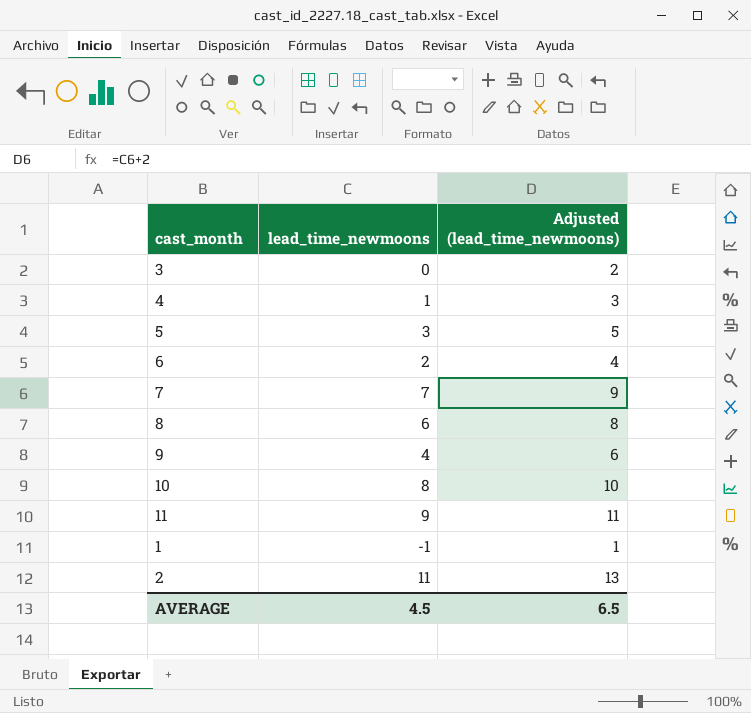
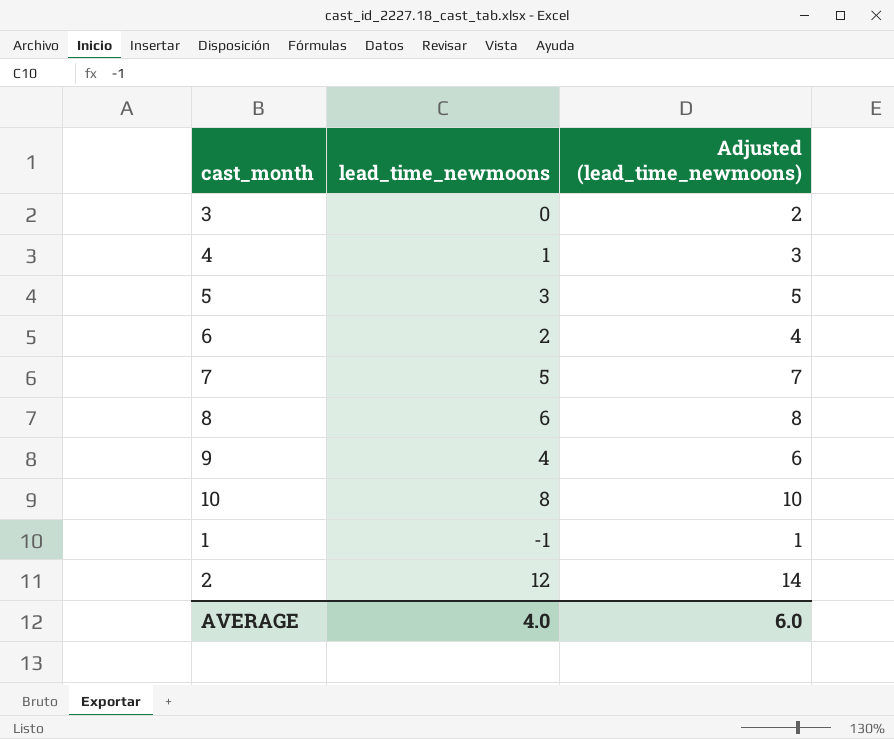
row 11: 9 | 11 -> none
7 | lead_time_newmoons: 7 -> 5
7 | Adjusted (lead_time_newmoons): 9 -> 7
2 | lead_time_newmoons: 11 -> 12
2 | Adjusted (lead_time_newmoons): 13 -> 14
AVERAGE | lead_time_newmoons: 4.5 -> 4.0
AVERAGE | Adjusted (lead_time_newmoons): 6.5 -> 6.0

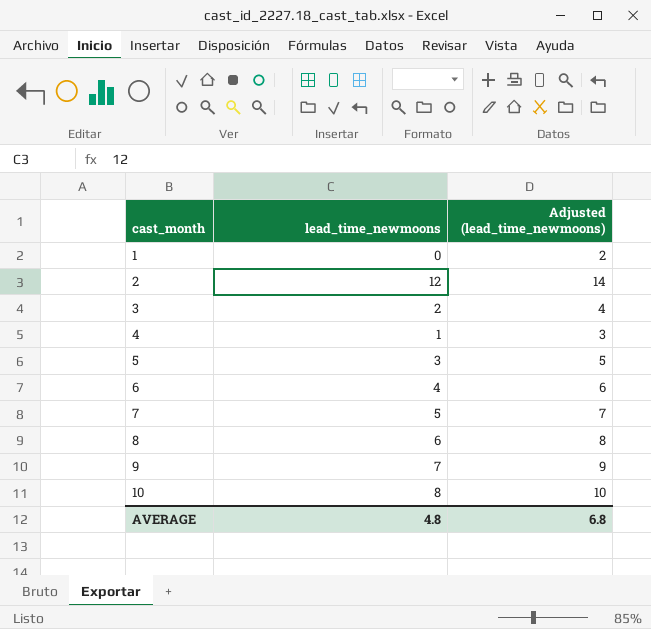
row order: none -> cast_month ascending
1 | lead_time_newmoons: -1 -> 0
1 | Adjusted (lead_time_newmoons): 1 -> 2
3 | lead_time_newmoons: 0 -> 2
3 | Adjusted (lead_time_newmoons): 2 -> 4
6 | lead_time_newmoons: 2 -> 4
6 | Adjusted (lead_time_newmoons): 4 -> 6
9 | lead_time_newmoons: 4 -> 7
9 | Adjusted (lead_time_newmoons): 6 -> 9
AVERAGE | lead_time_newmoons: 4.0 -> 4.8
AVERAGE | Adjusted (lead_time_newmoons): 6.0 -> 6.8

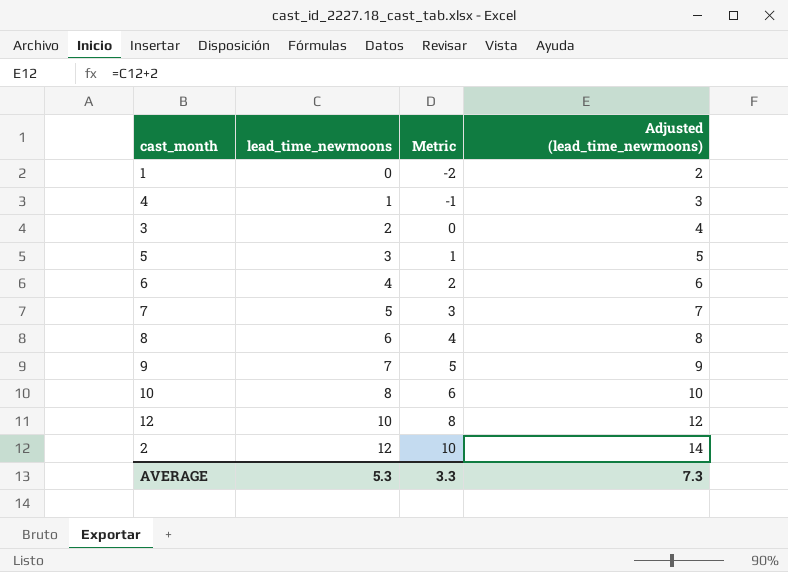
row order: cast_month ascending -> lead_time_newmoons ascending
column Metric | formula: none -> [lead_time_newmoons] - 2
row 12: none -> 10 | 8 | 12
AVERAGE | lead_time_newmoons: 4.8 -> 5.3
AVERAGE | Adjusted (lead_time_newmoons): 6.8 -> 7.3

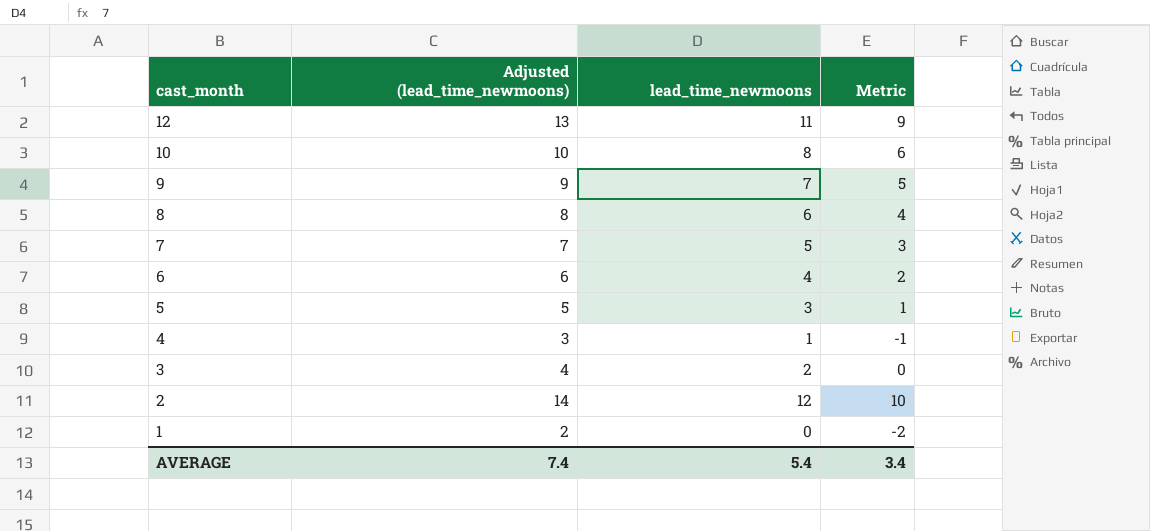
row order: lead_time_newmoons ascending -> cast_month descending
column Adjusted (lead_time_newmoons) | position: 4 -> 2
12 | Adjusted (lead_time_newmoons): 12 -> 13
12 | lead_time_newmoons: 10 -> 11
12 | Metric: 8 -> 9
AVERAGE | Adjusted (lead_time_newmoons): 7.3 -> 7.4
AVERAGE | lead_time_newmoons: 5.3 -> 5.4
AVERAGE | Metric: 3.3 -> 3.4

